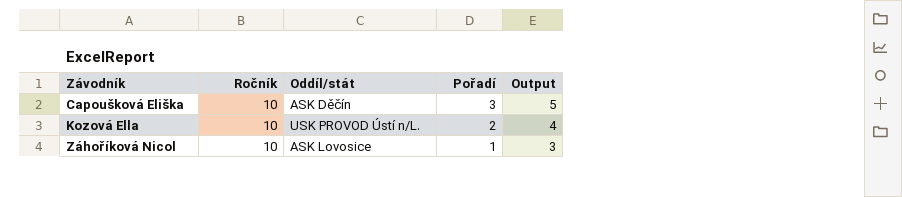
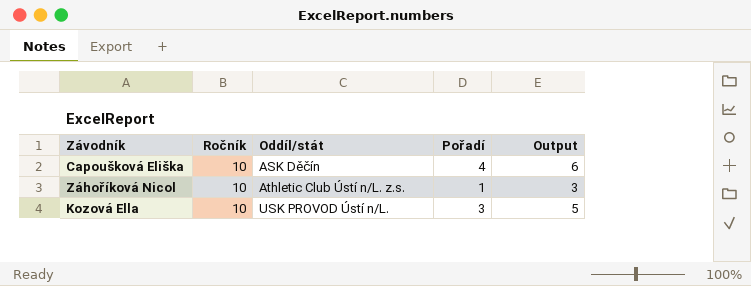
row order: Závodník ascending -> Oddíl/stát ascending
Capoušková Eliška | Pořadí: 3 -> 4
Capoušková Eliška | Output: 5 -> 6
Záhoříková Nicol | Oddíl/stát: ASK Lovosice -> Athletic Club Ústí n/L. z.s.
Kozová Ella | Pořadí: 2 -> 3
Kozová Ella | Output: 4 -> 5

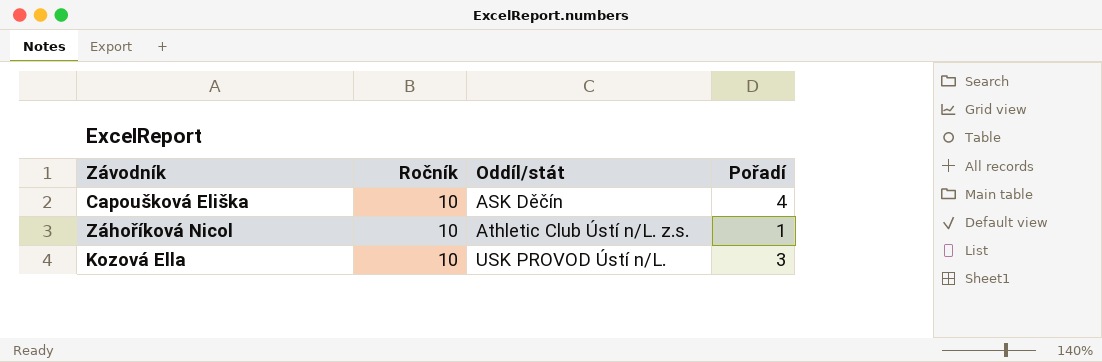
column Output | formula: [Pořadí] + 2 -> none

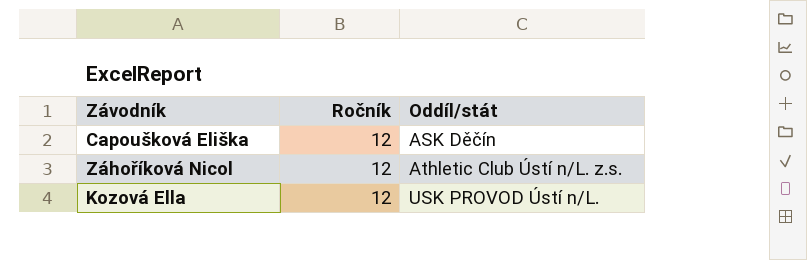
column Pořadí | position: 4 -> none
Capoušková Eliška | Ročník: 10 -> 12
Záhoříková Nicol | Ročník: 10 -> 12
Kozová Ella | Ročník: 10 -> 12

